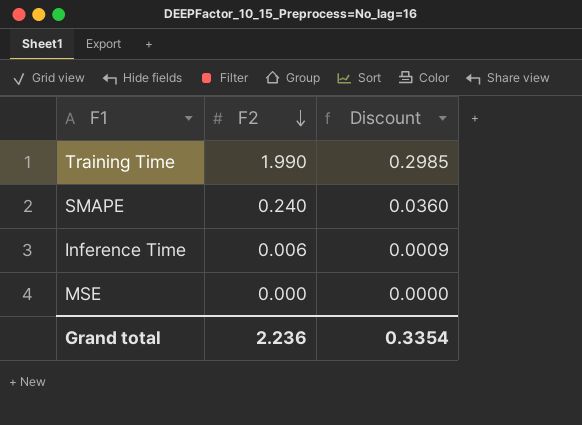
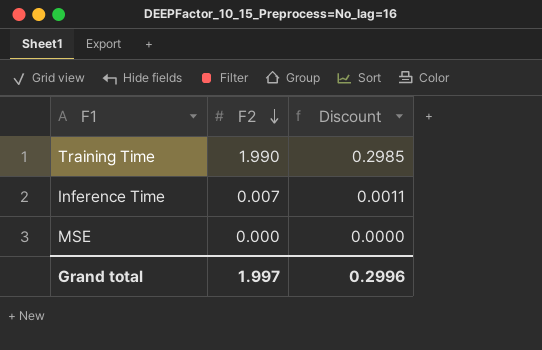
row SMAPE: 0.240 | 0.0360 -> none
Inference Time | F2: 0.006 -> 0.007
Inference Time | Discount: 0.0009 -> 0.0011
Grand total | F2: 2.236 -> 1.997
Grand total | Discount: 0.3354 -> 0.2996

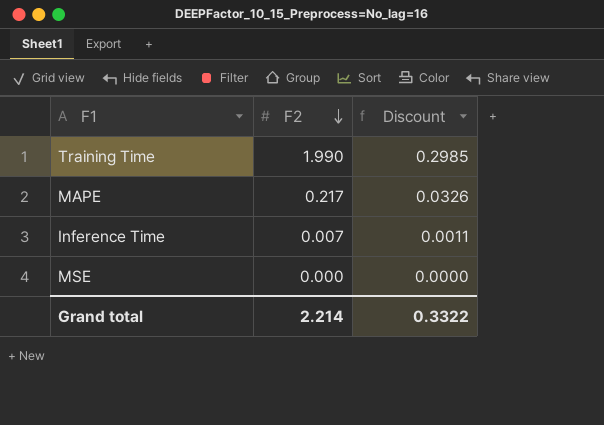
row MAPE: none -> 0.217 | 0.0326
Grand total | F2: 1.997 -> 2.214
Grand total | Discount: 0.2996 -> 0.3322

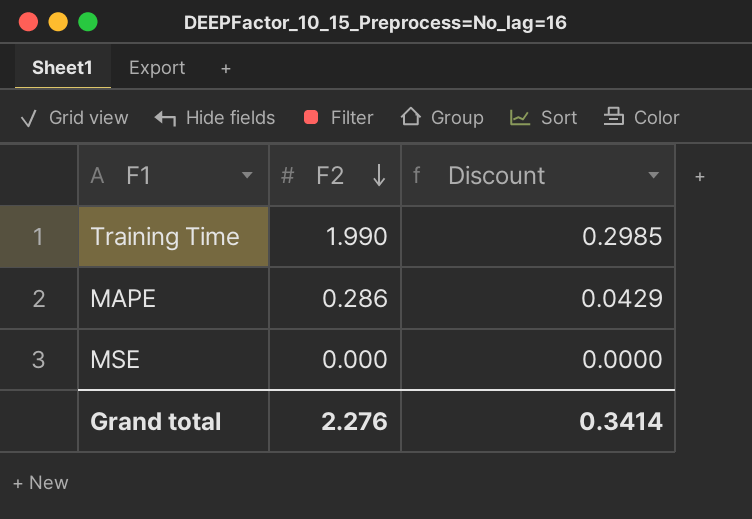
row Inference Time: 0.007 | 0.0011 -> none
MAPE | F2: 0.217 -> 0.286
MAPE | Discount: 0.0326 -> 0.0429
Grand total | F2: 2.214 -> 2.276
Grand total | Discount: 0.3322 -> 0.3414

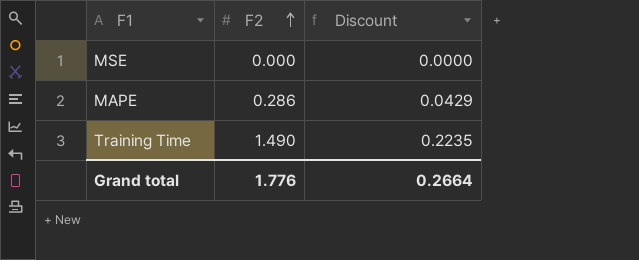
row order: F2 descending -> F2 ascending
Training Time | F2: 1.990 -> 1.490
Training Time | Discount: 0.2985 -> 0.2235
Grand total | F2: 2.276 -> 1.776
Grand total | Discount: 0.3414 -> 0.2664

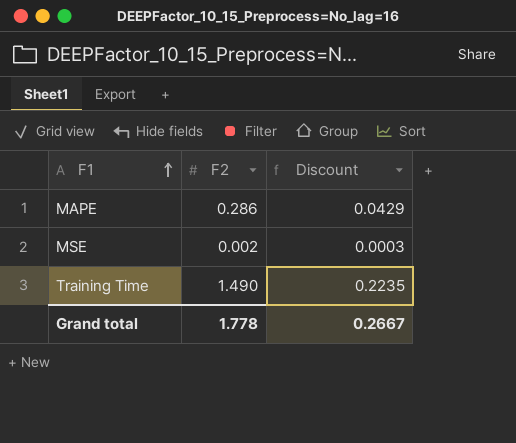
row order: F2 ascending -> F1 ascending
MSE | F2: 0.000 -> 0.002
MSE | Discount: 0.0000 -> 0.0003
Grand total | F2: 1.776 -> 1.778
Grand total | Discount: 0.2664 -> 0.2667

